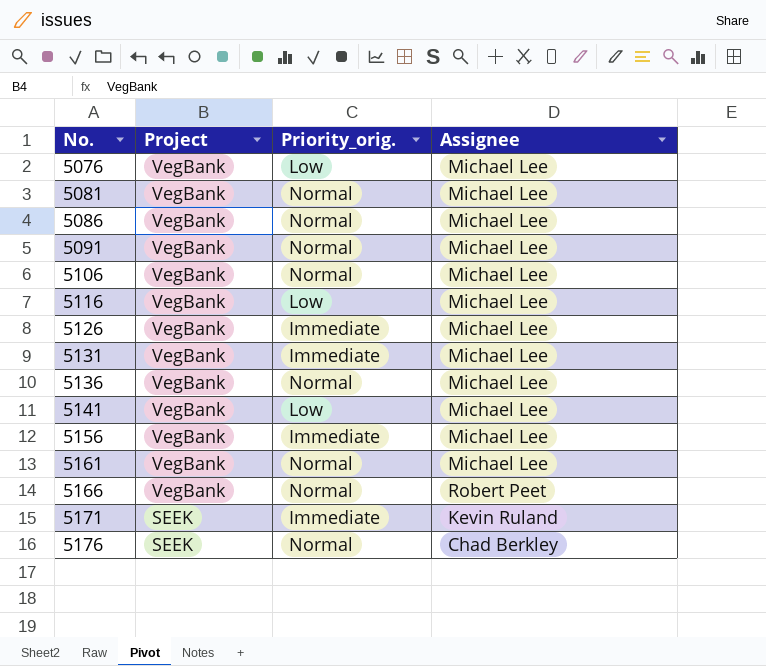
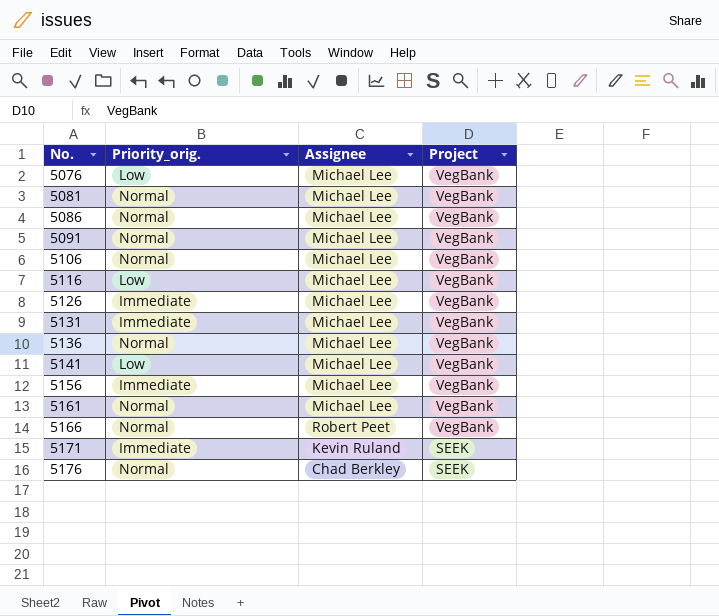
column Project | position: 2 -> 4

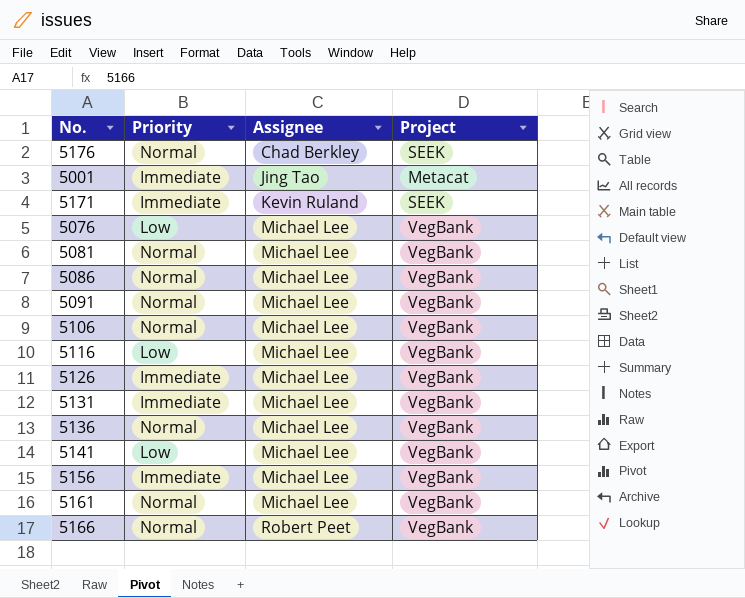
row order: No. ascending -> Assignee ascending
column name: Priority_orig. -> Priority
row 5001: none -> Immediate | Jing Tao | Metacat

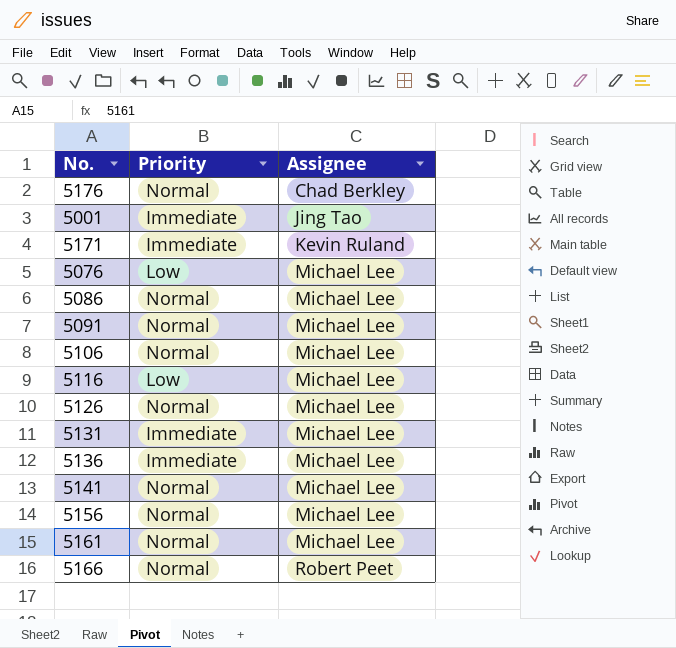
column Project | position: 4 -> none
row 5081: Normal | Michael Lee | VegBank -> none
5126 | Priority: Immediate -> Normal
5136 | Priority: Normal -> Immediate
5141 | Priority: Low -> Normal
5156 | Priority: Immediate -> Normal

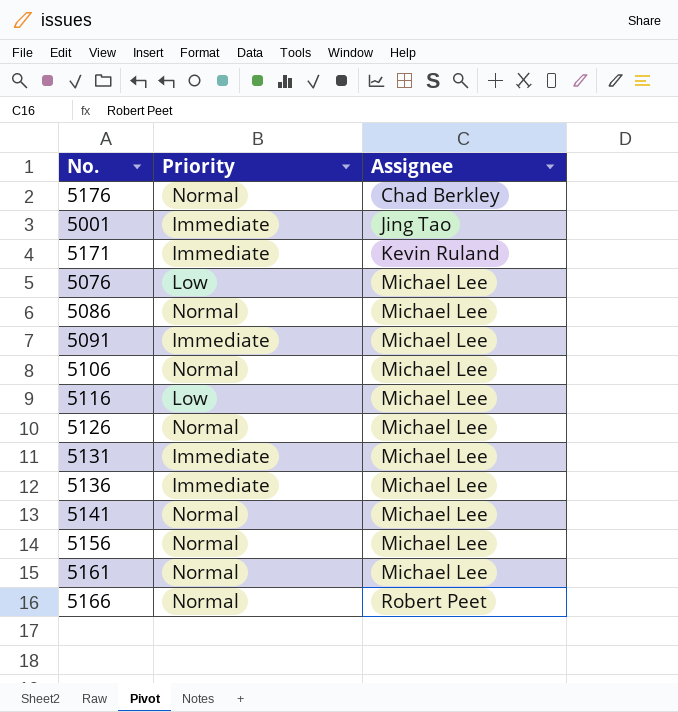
5091 | Priority: Normal -> Immediate

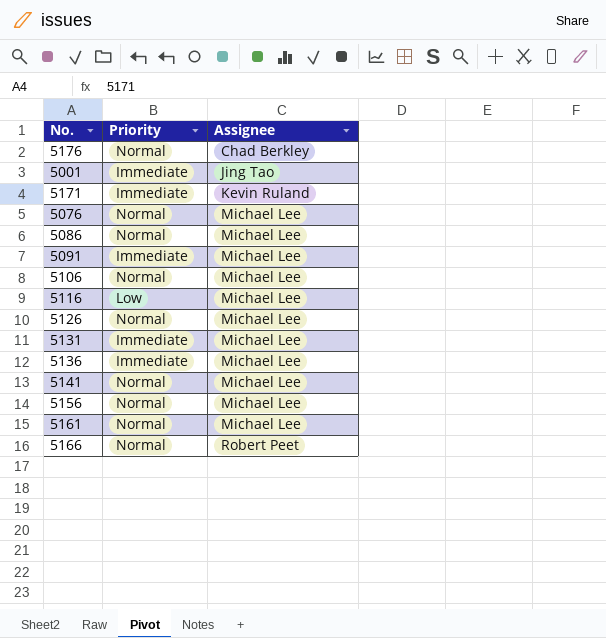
5076 | Priority: Low -> Normal

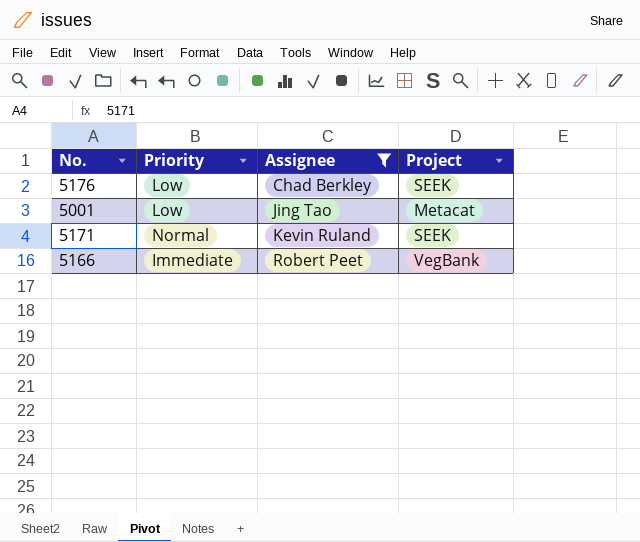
filter: none -> Assignee != Michael Lee
column Project | position: none -> 4
5176 | Priority: Normal -> Low
5001 | Priority: Immediate -> Low
5171 | Priority: Immediate -> Normal
5166 | Priority: Normal -> Immediate

